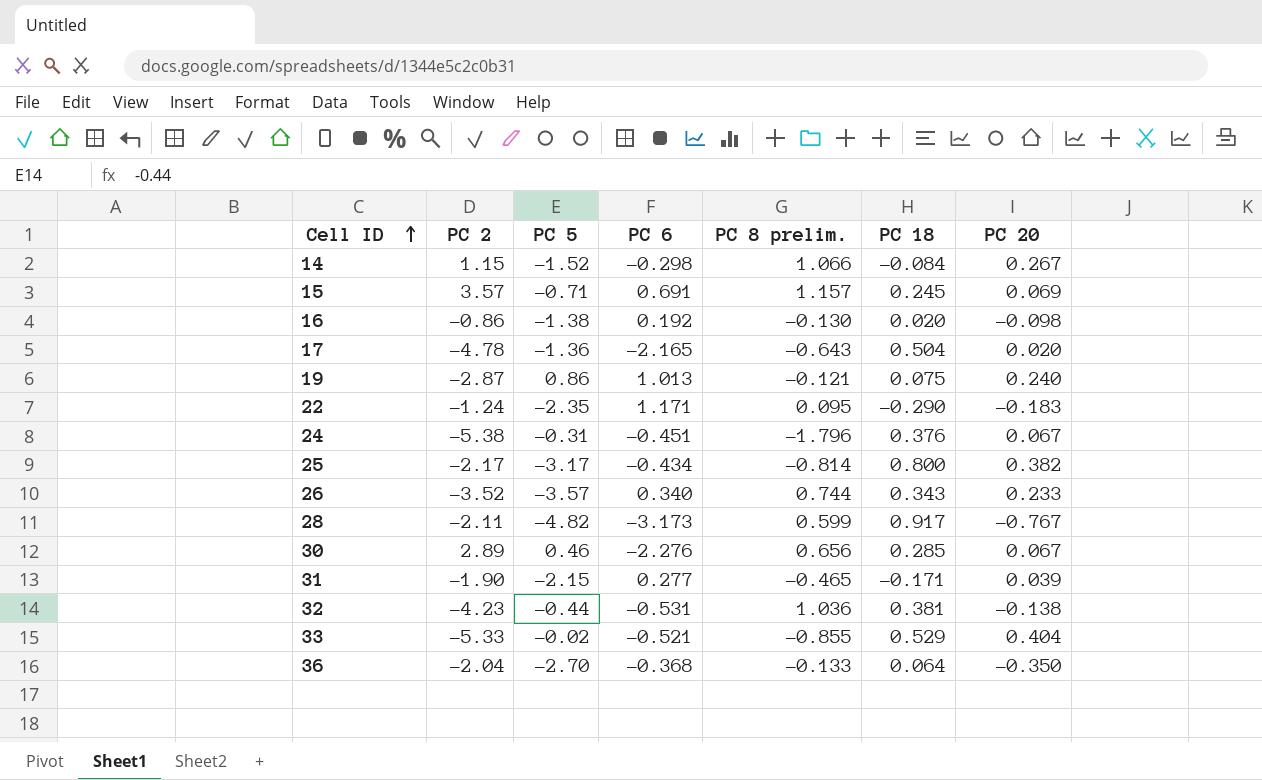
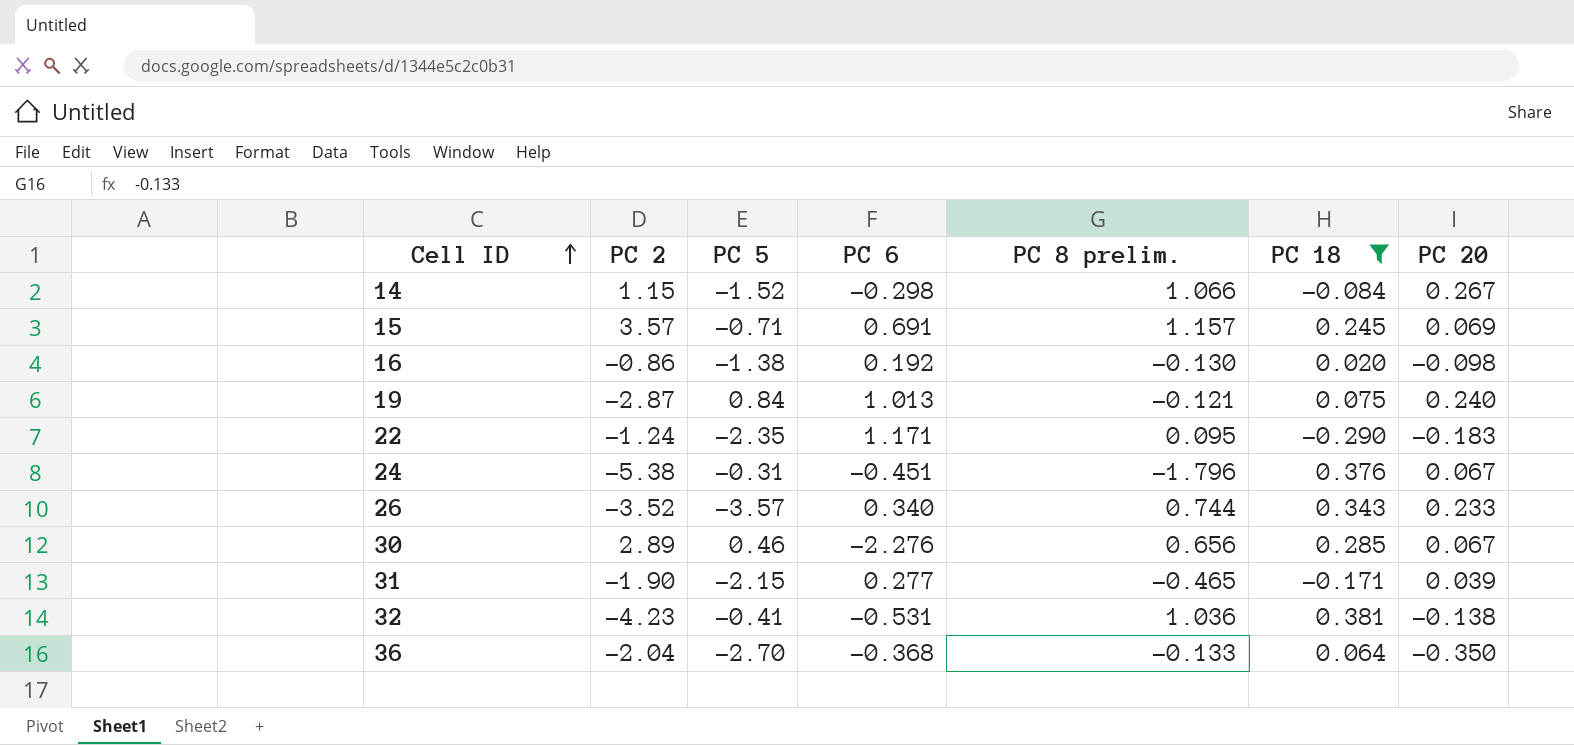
filter: none -> PC 18 <= 0.381
19 | PC 5: 0.86 -> 0.84
32 | PC 5: -0.44 -> -0.41

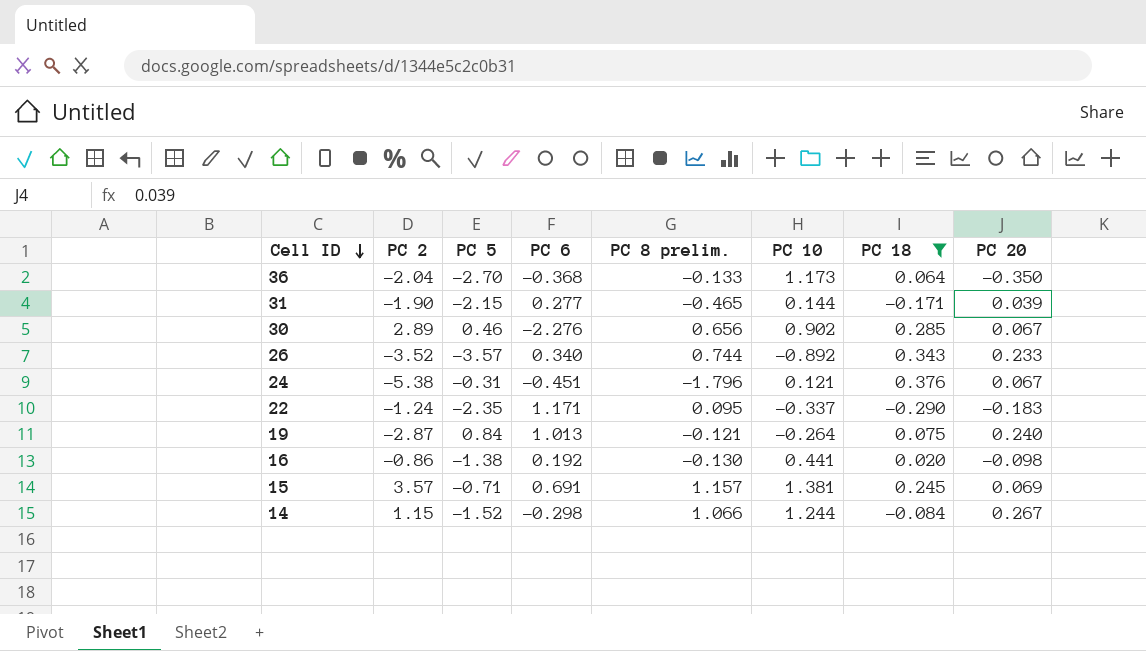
row order: Cell ID ascending -> Cell ID descending
column PC 10 | position: none -> 6
row 32: -4.23 | -0.41 | -0.531 | 1.036 | 0.381 | -0.138 -> none

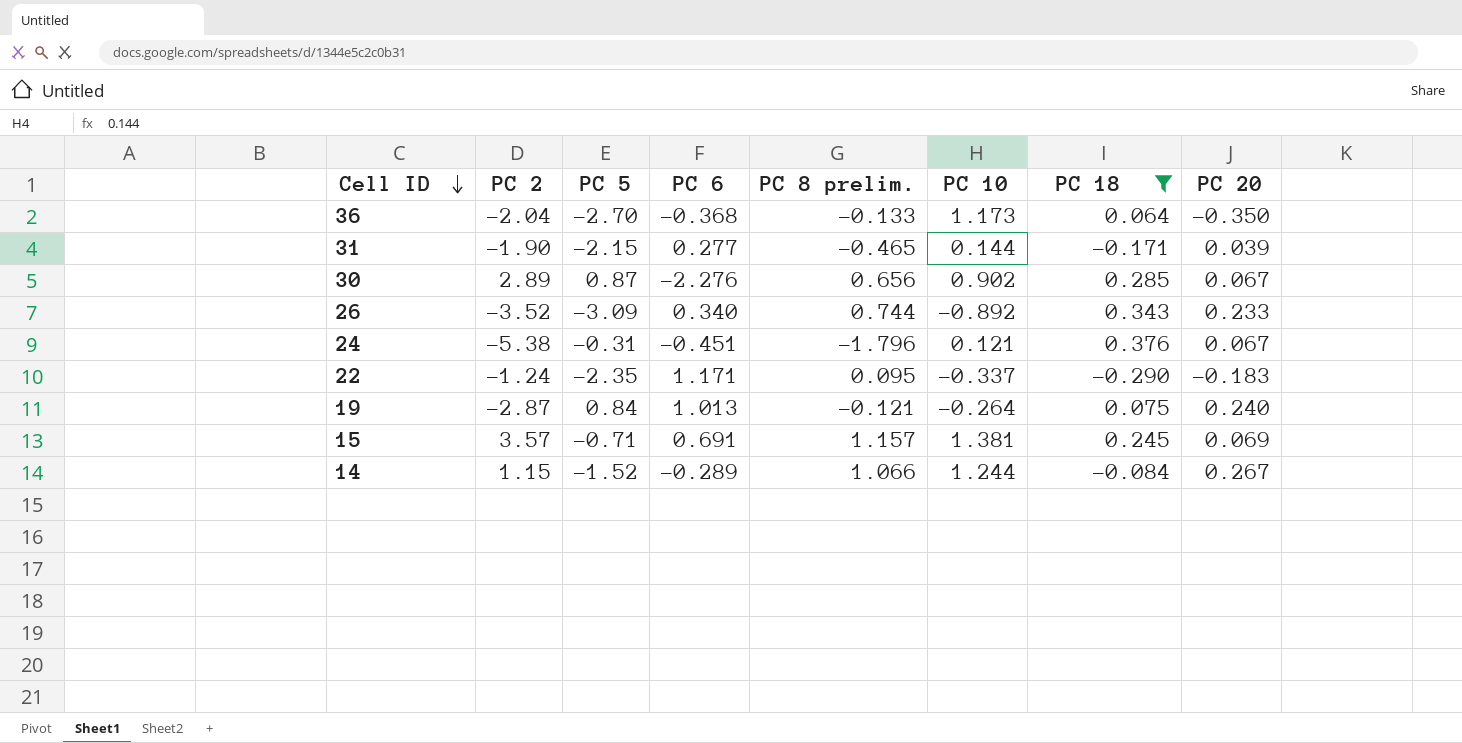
row 16: -0.86 | -1.38 | 0.192 | -0.130 | 0.441 | 0.020 | -0.098 -> none
30 | PC 5: 0.46 -> 0.87
26 | PC 5: -3.57 -> -3.09
14 | PC 6: -0.298 -> -0.289

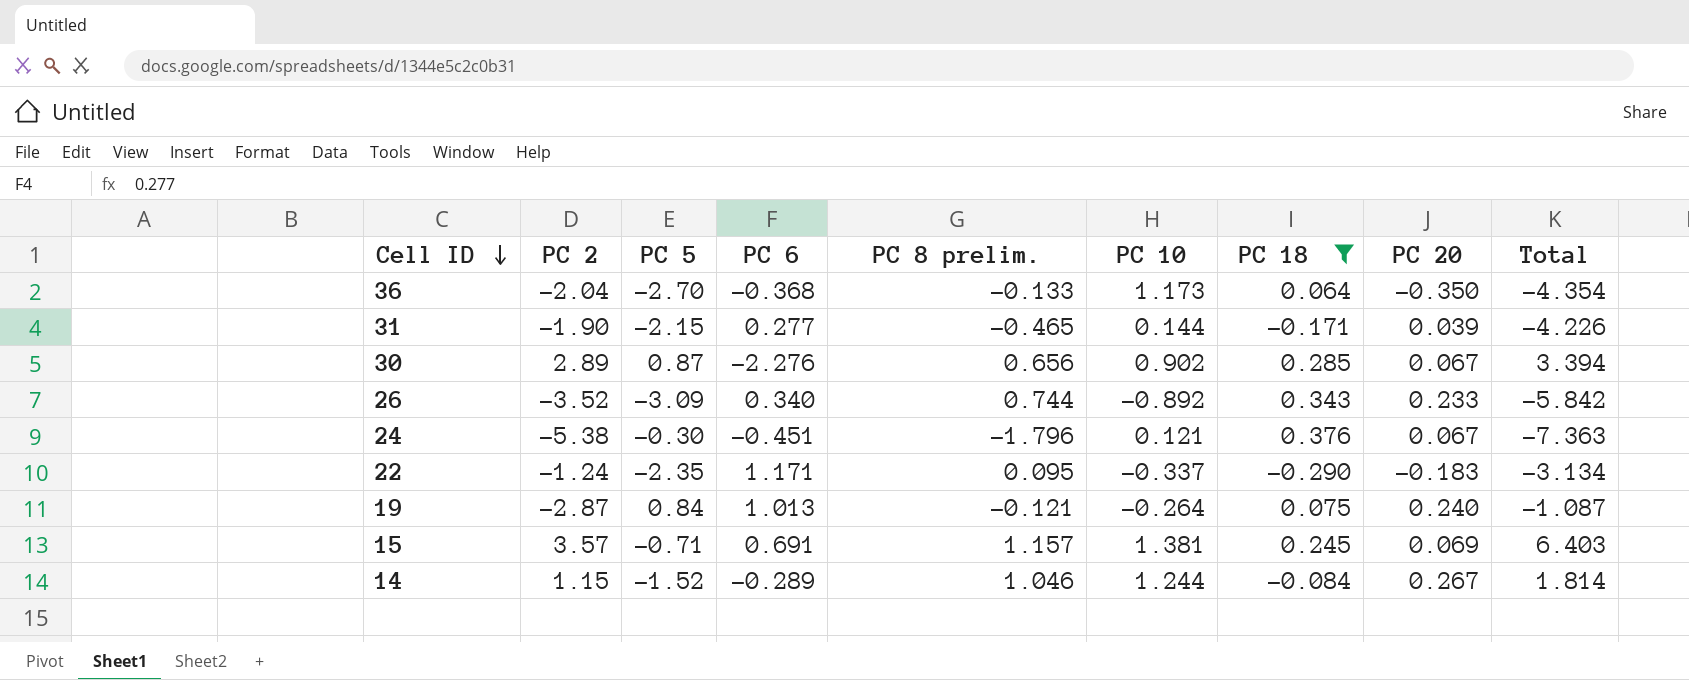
column Total | formula: none -> [PC 2] + [PC 5] + [PC 6] + [PC 8 prelim.] + [PC 10] + [PC 18] + [PC 20]
24 | PC 5: -0.31 -> -0.30
14 | PC 8 prelim.: 1.066 -> 1.046

